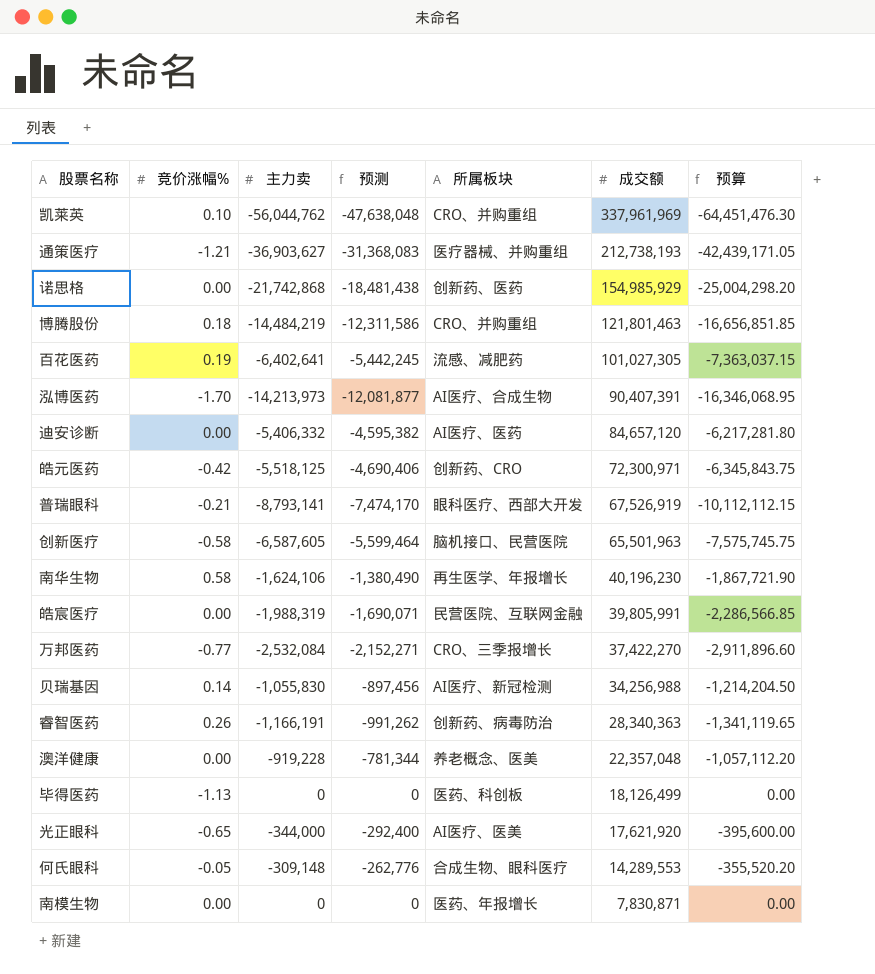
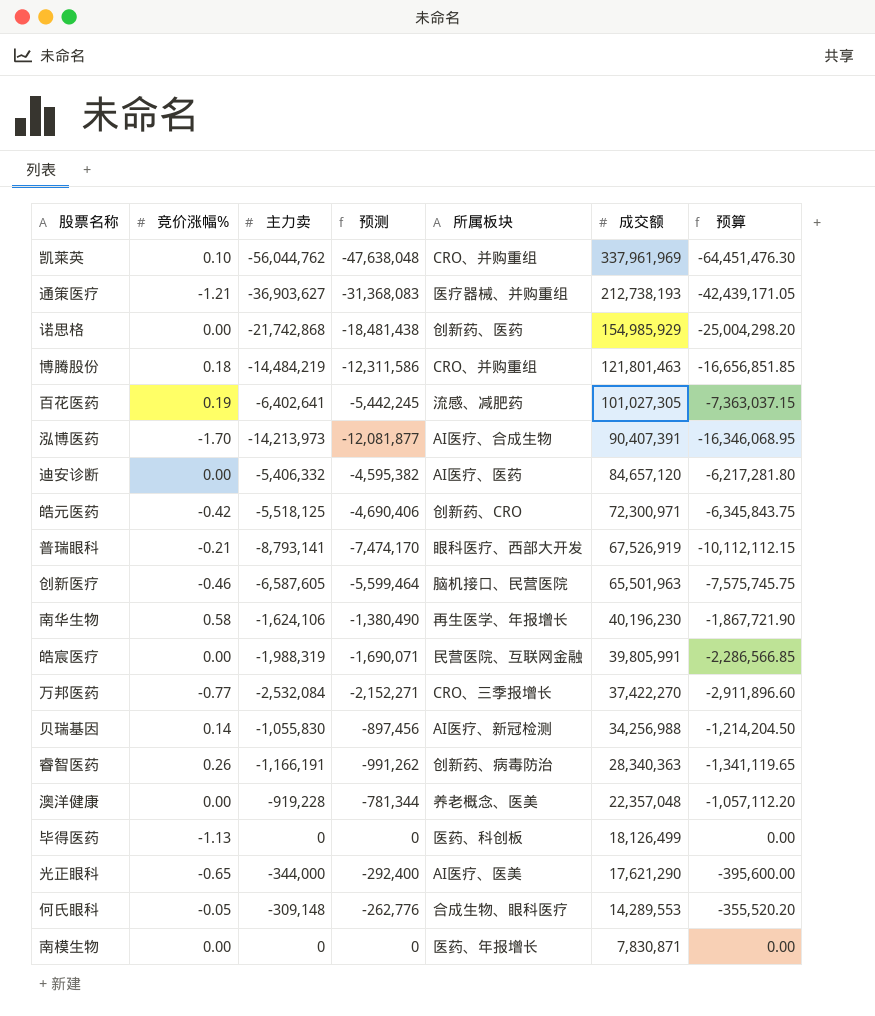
创新医疗 | 竞价涨幅%: -0.58 -> -0.46
光正眼科 | 成交额: 17,621,920 -> 17,621,290

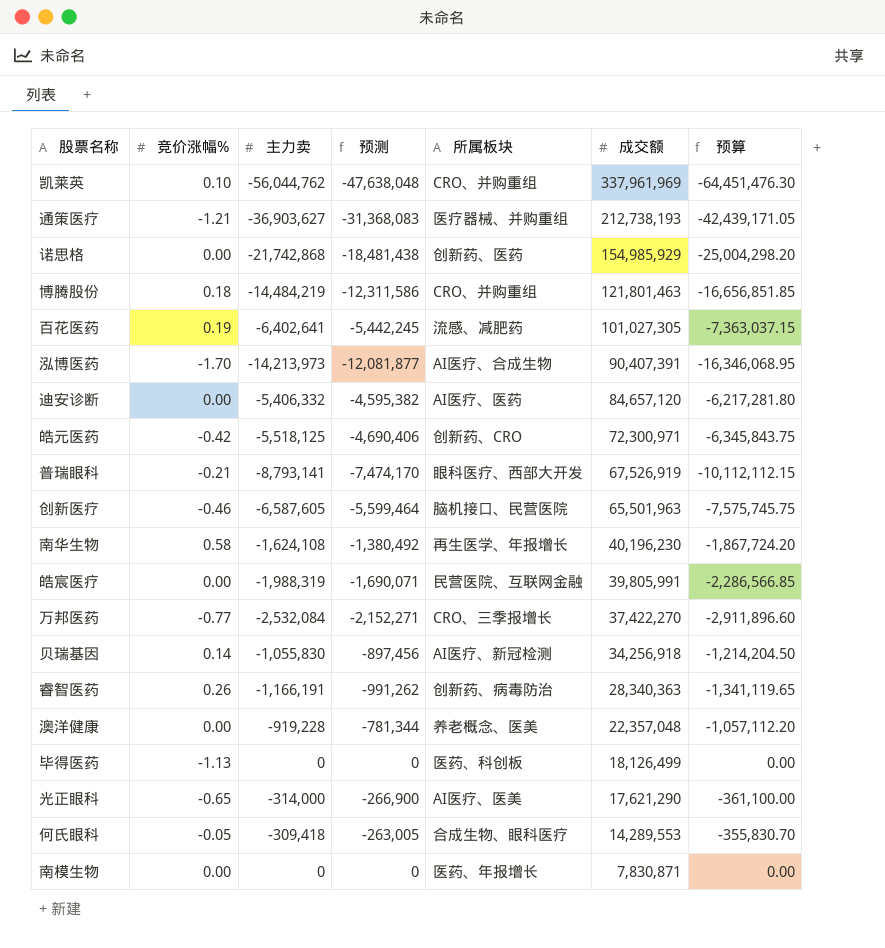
南华生物 | 主力卖: -1,624,106 -> -1,624,108
南华生物 | 预测: -1,380,490 -> -1,380,492
南华生物 | 预算: -1,867,721.90 -> -1,867,724.20
贝瑞基因 | 成交额: 34,256,988 -> 34,256,918
光正眼科 | 主力卖: -344,000 -> -314,000
光正眼科 | 预测: -292,400 -> -266,900
光正眼科 | 预算: -395,600.00 -> -361,100.00
何氏眼科 | 主力卖: -309,148 -> -309,418
何氏眼科 | 预测: -262,776 -> -263,005
何氏眼科 | 预算: -355,520.20 -> -355,830.70

